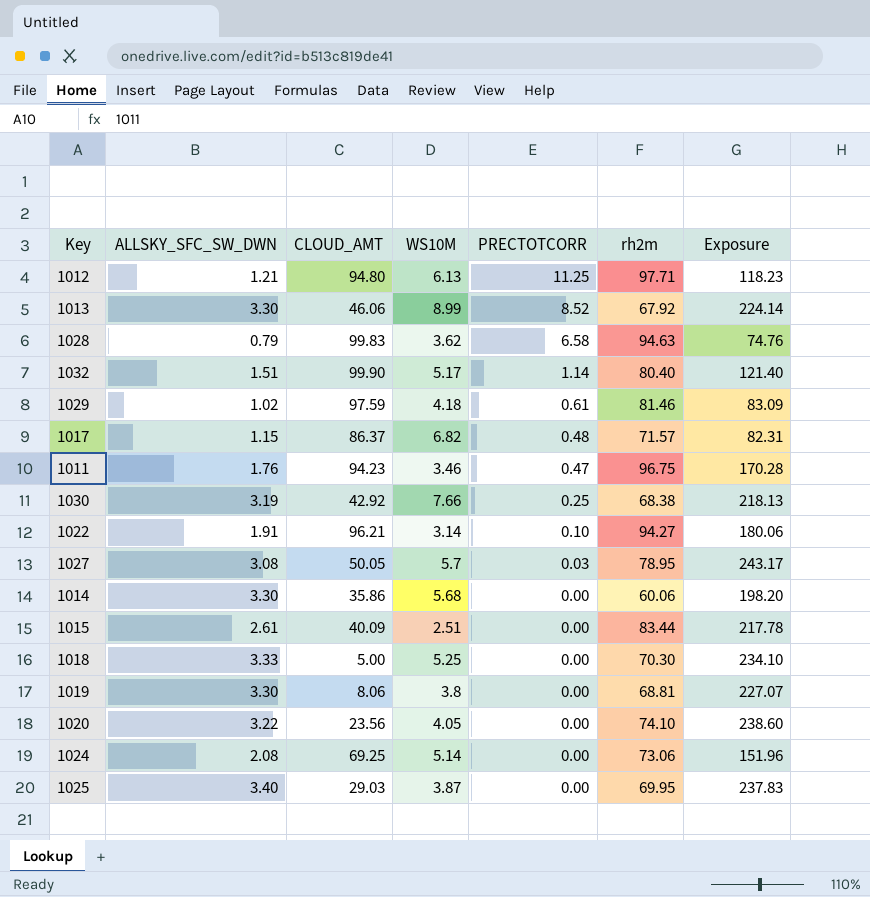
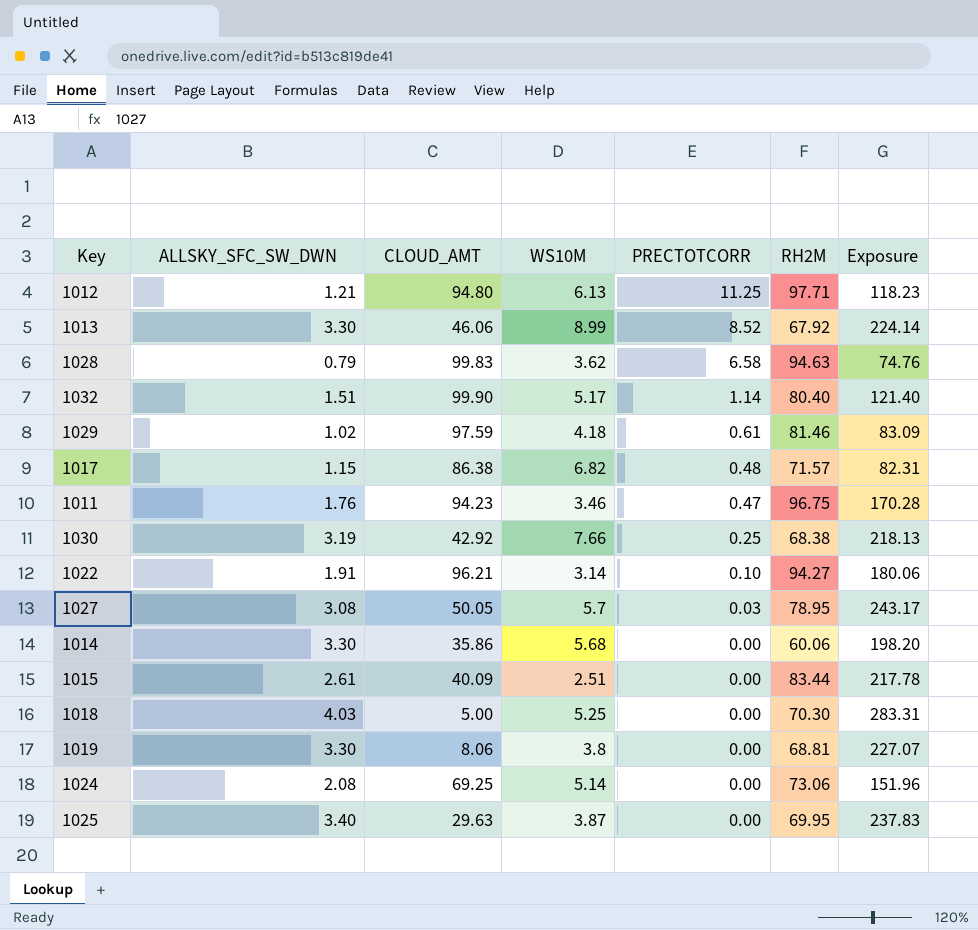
column name: rh2m -> RH2M
row 1020: 3.22 | 23.56 | 4.05 | 0.00 | 74.10 | 238.60 -> none
1017 | CLOUD_AMT: 86.37 -> 86.38
1018 | ALLSKY_SFC_SW_DWN: 3.33 -> 4.03
1018 | Exposure: 234.10 -> 283.31
1025 | CLOUD_AMT: 29.03 -> 29.63

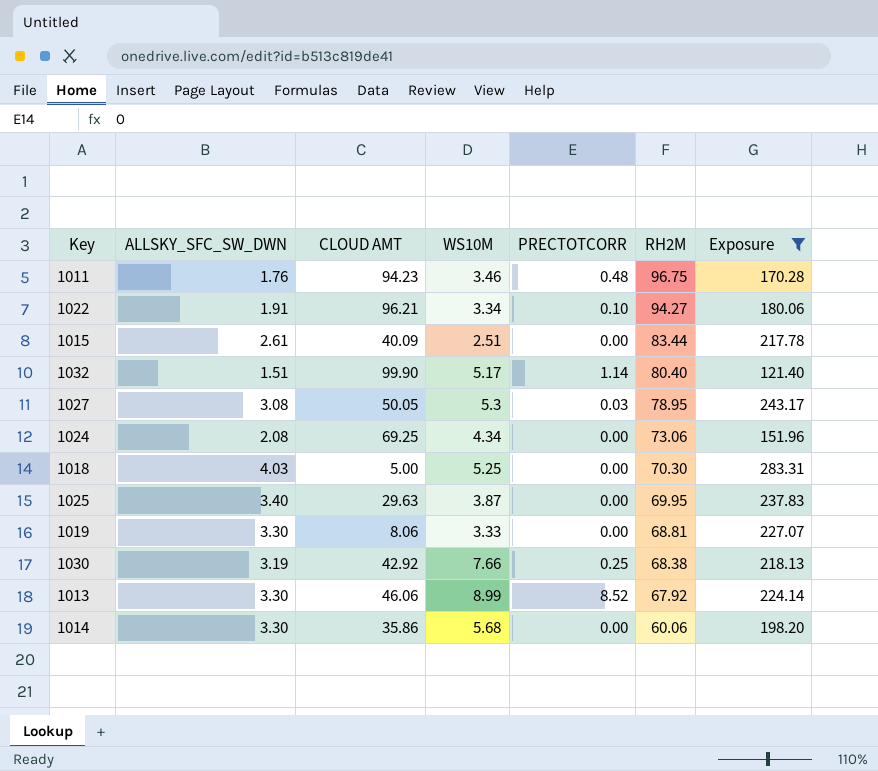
filter: none -> Exposure >= 121.40
row order: PRECTOTCORR descending -> RH2M descending
column name: CLOUD_AMT -> CLOUD AMT
1011 | PRECTOTCORR: 0.47 -> 0.48
1022 | WS10M: 3.14 -> 3.34
1027 | WS10M: 5.7 -> 5.3
1024 | WS10M: 5.14 -> 4.34
1019 | WS10M: 3.8 -> 3.33

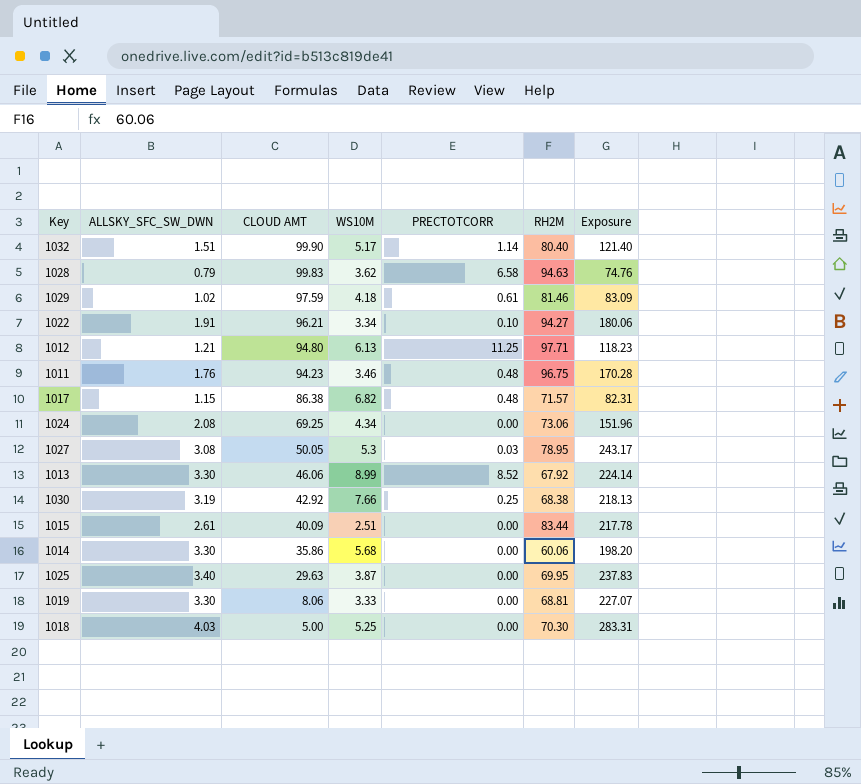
filter: Exposure >= 121.40 -> none
row order: RH2M descending -> CLOUD AMT descending

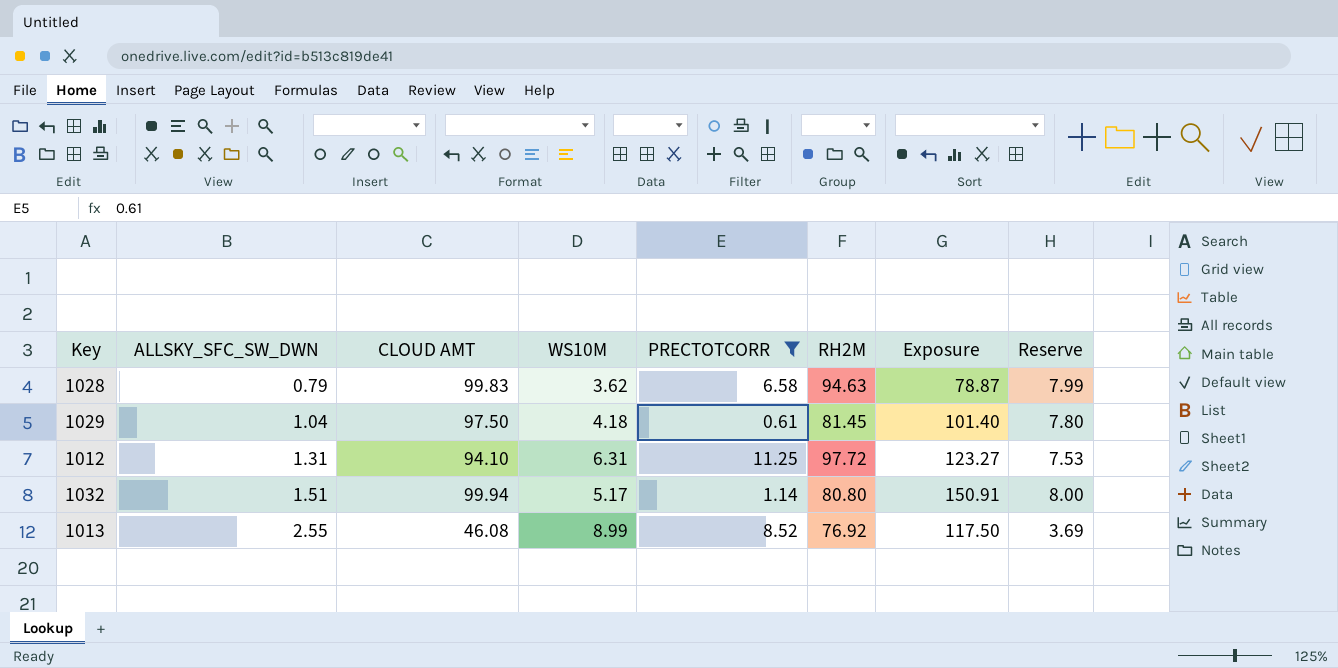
filter: none -> PRECTOTCORR >= 0.61
row order: CLOUD AMT descending -> ALLSKY_SFC_SW_DWN ascending
column Exposure | formula: [ALLSKY_SFC_SW_DWN] * [RH2M] -> [ALLSKY_SFC_SW_DWN] * [CLOUD AMT]
column Reserve | formula: none -> [CLOUD AMT] * 0.08
1029 | ALLSKY_SFC_SW_DWN: 1.02 -> 1.04
1029 | CLOUD AMT: 97.59 -> 97.50
1029 | RH2M: 81.46 -> 81.45
1012 | ALLSKY_SFC_SW_DWN: 1.21 -> 1.31
1012 | CLOUD AMT: 94.80 -> 94.10
1012 | WS10M: 6.13 -> 6.31
1012 | RH2M: 97.71 -> 97.72
1032 | CLOUD AMT: 99.90 -> 99.94
1032 | RH2M: 80.40 -> 80.80
1013 | ALLSKY_SFC_SW_DWN: 3.30 -> 2.55
1013 | CLOUD AMT: 46.06 -> 46.08
1013 | RH2M: 67.92 -> 76.92

